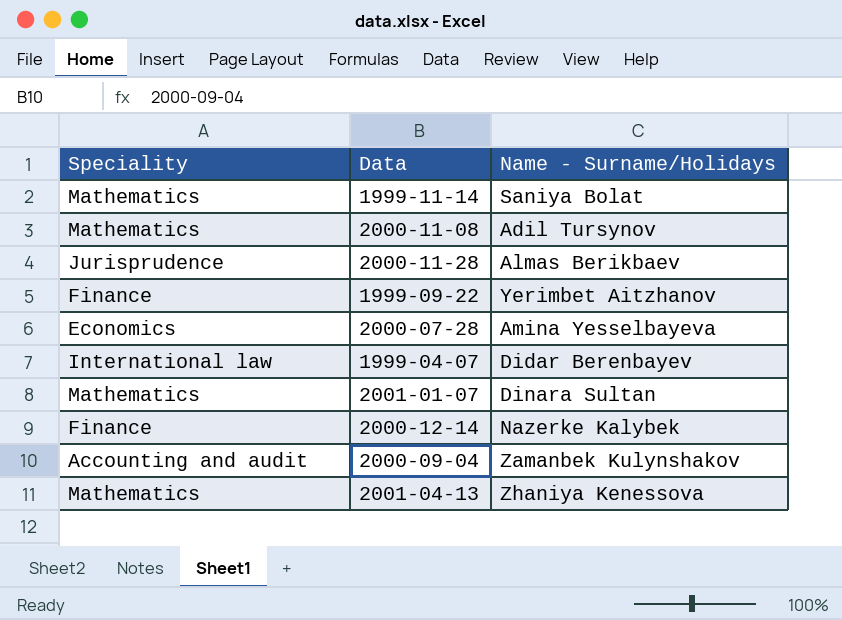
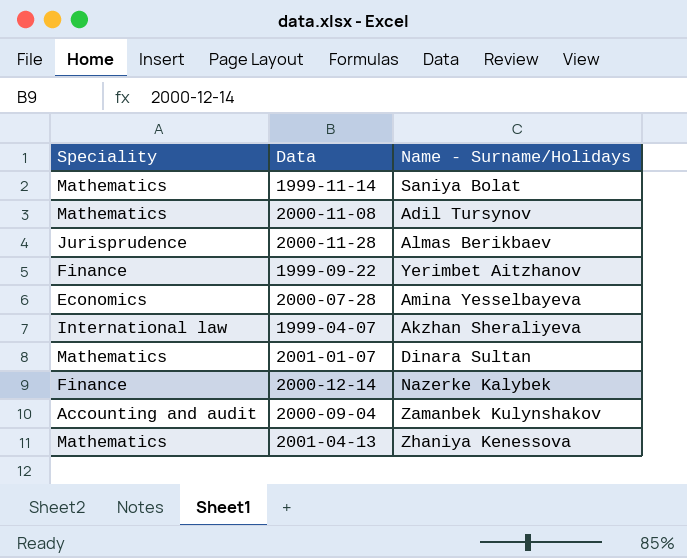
1999-04-07 | Name - Surname/Holidays: Didar Berenbayev -> Akzhan Sheraliyeva

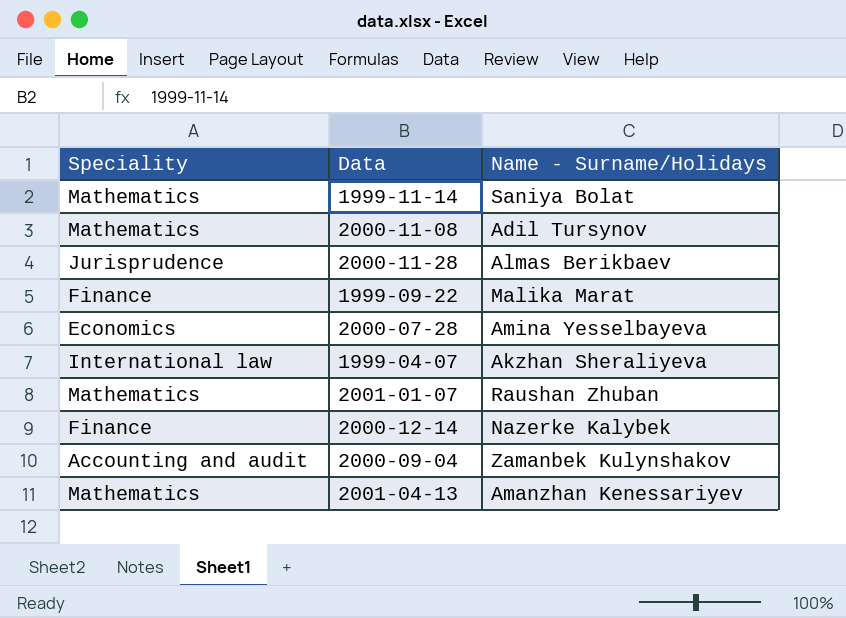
1999-09-22 | Name - Surname/Holidays: Yerimbet Aitzhanov -> Malika Marat
2001-01-07 | Name - Surname/Holidays: Dinara Sultan -> Raushan Zhuban
2001-04-13 | Name - Surname/Holidays: Zhaniya Kenessova -> Amanzhan Kenessariyev

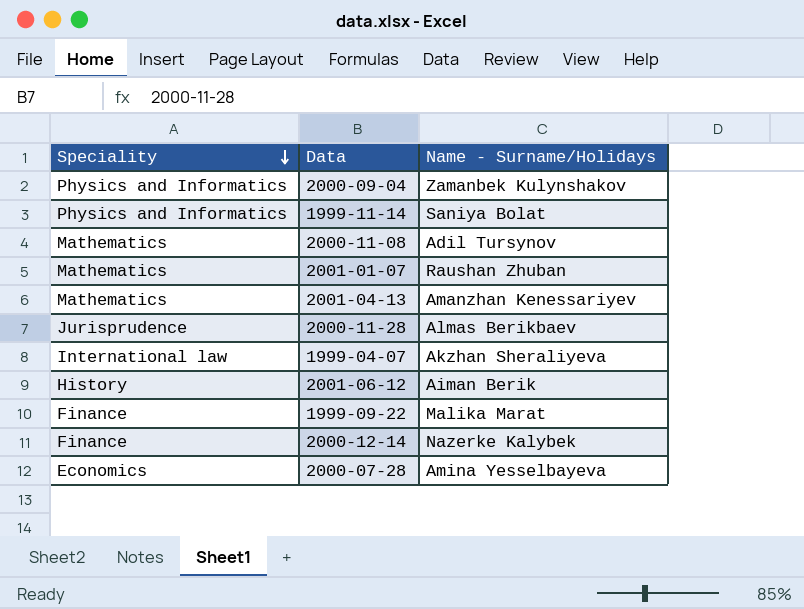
row order: none -> Speciality descending
2000-09-04 | Speciality: Accounting and audit -> Physics and Informatics
1999-11-14 | Speciality: Mathematics -> Physics and Informatics
row 2001-06-12: none -> History | Aiman Berik

